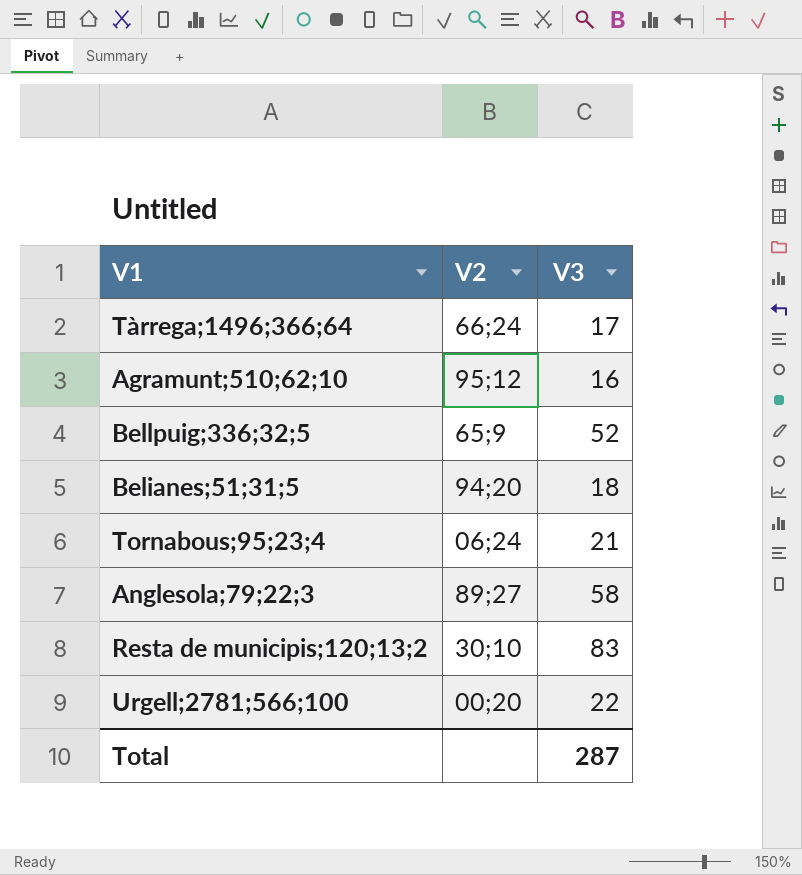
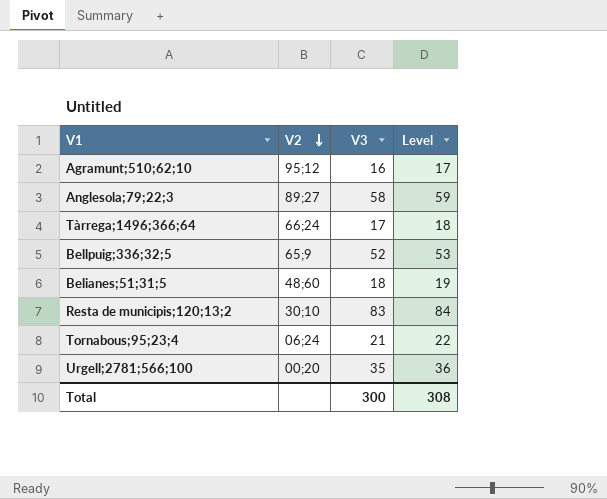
row order: none -> V2 descending
column Level | formula: none -> [V3] + 1
Belianes;51;31;5 | V2: 94;20 -> 48;60
Urgell;2781;566;100 | V3: 22 -> 35
Total | V3: 287 -> 300

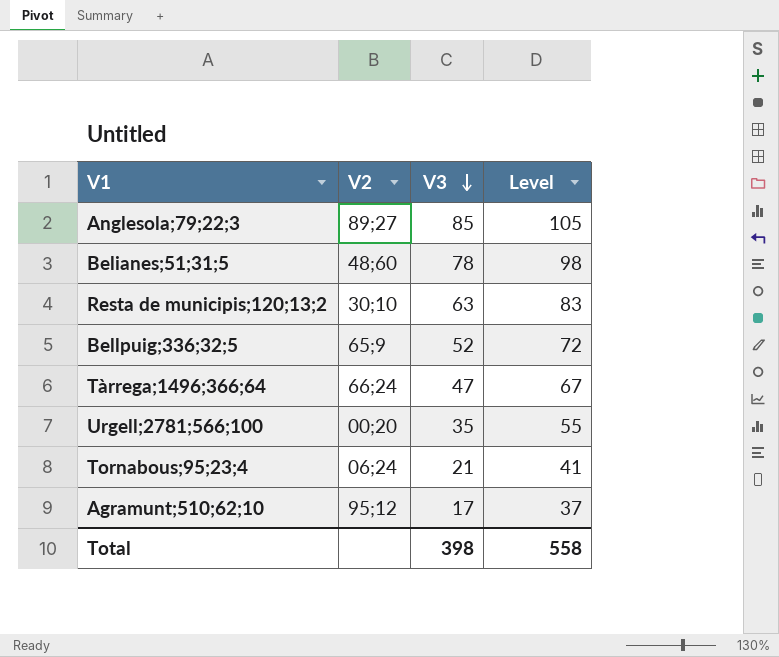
row order: V2 descending -> V3 descending
column Level | formula: [V3] + 1 -> [V3] + 20
Anglesola;79;22;3 | V3: 58 -> 85
Belianes;51;31;5 | V3: 18 -> 78
Resta de municipis;120;13;2 | V3: 83 -> 63
Tàrrega;1496;366;64 | V3: 17 -> 47
Agramunt;510;62;10 | V3: 16 -> 17
Total | V3: 300 -> 398
Total | Level: 308 -> 558

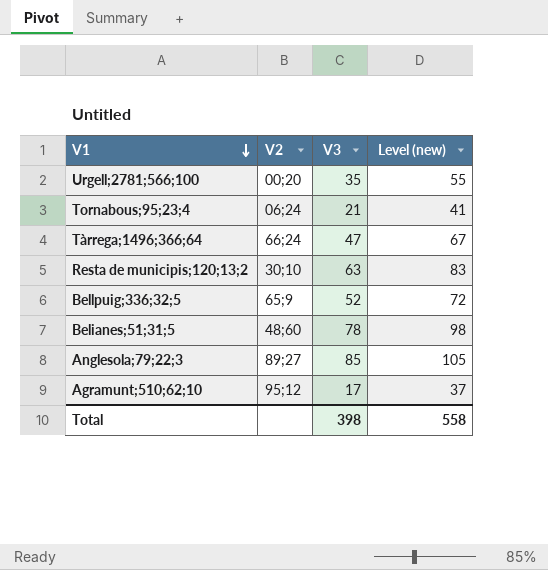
row order: V3 descending -> V1 descending
column name: Level -> Level (new)

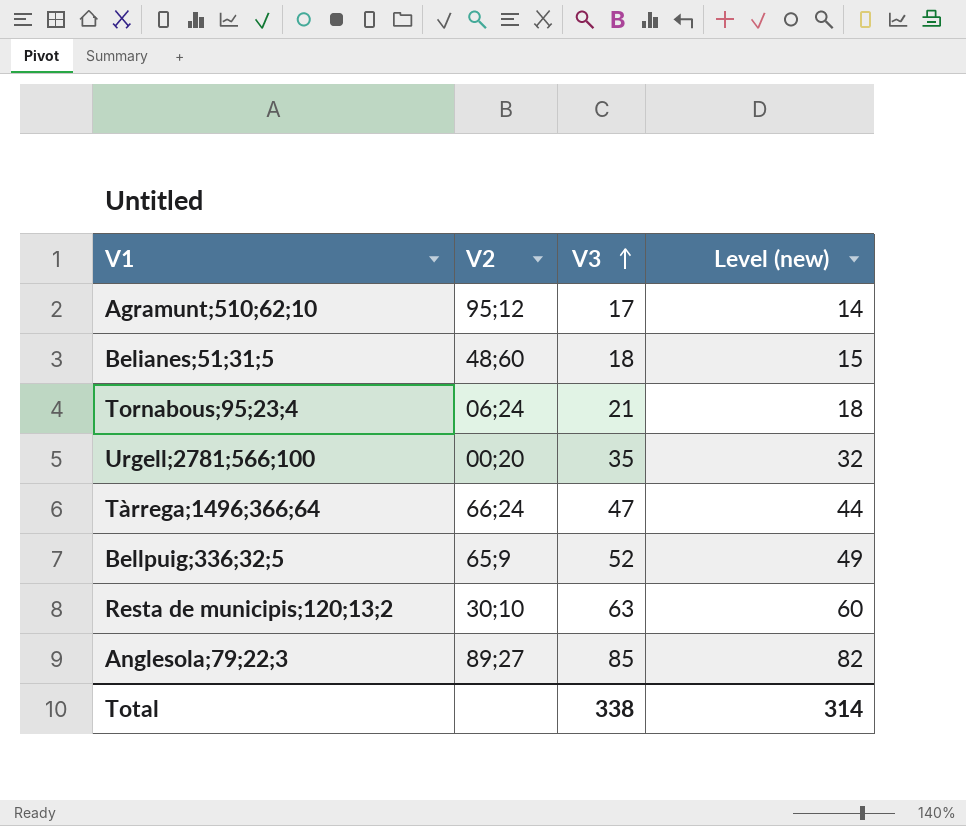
row order: V1 descending -> V3 ascending
column Level (new) | formula: [V3] + 20 -> [V3] - 3
Belianes;51;31;5 | V3: 78 -> 18
Total | V3: 398 -> 338
Total | Level (new): 558 -> 314

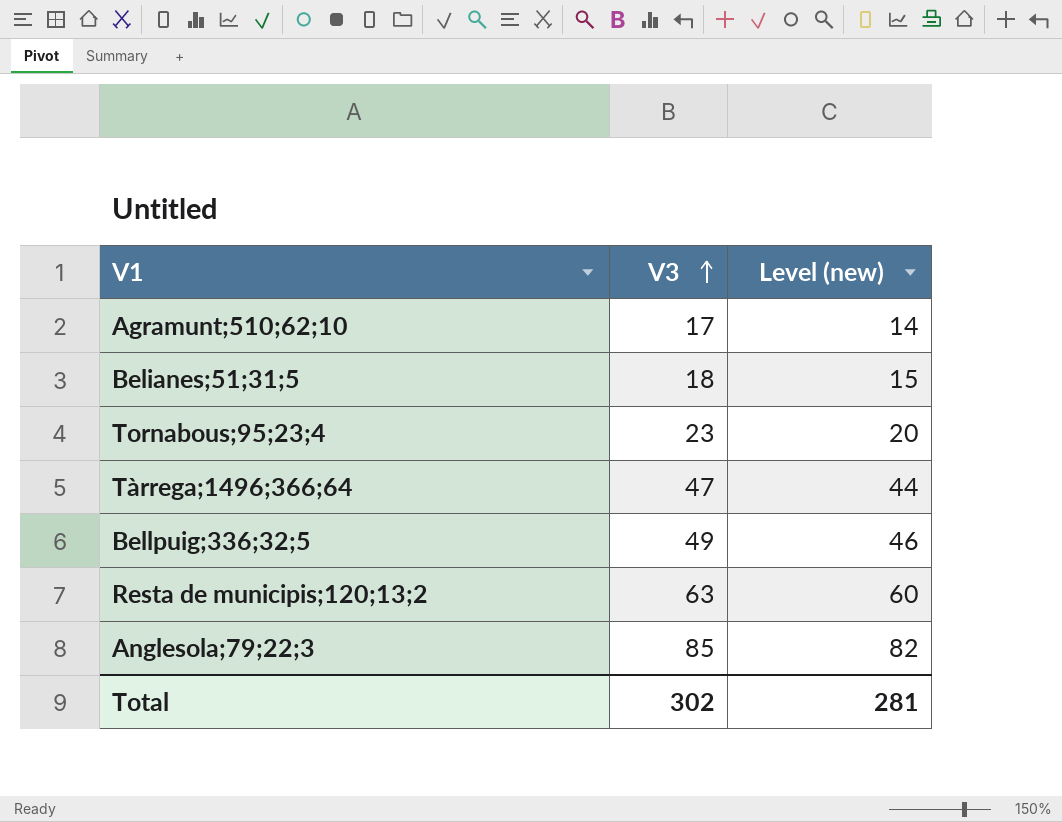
column V2 | position: 2 -> none
row Urgell;2781;566;100: 00;20 | 35 | 32 -> none
Tornabous;95;23;4 | V3: 21 -> 23
Tornabous;95;23;4 | Level (new): 18 -> 20
Bellpuig;336;32;5 | V3: 52 -> 49
Bellpuig;336;32;5 | Level (new): 49 -> 46
Total | V3: 338 -> 302
Total | Level (new): 314 -> 281

